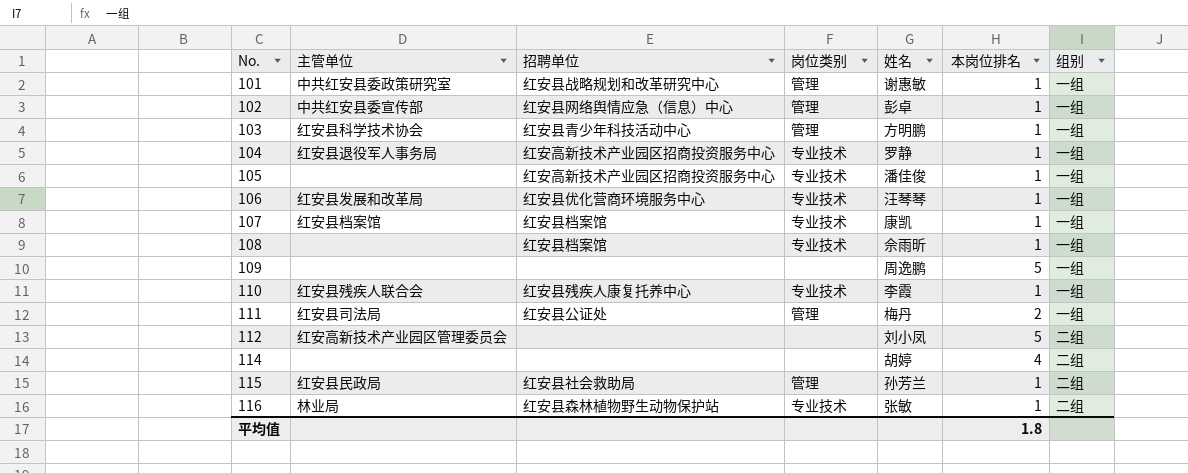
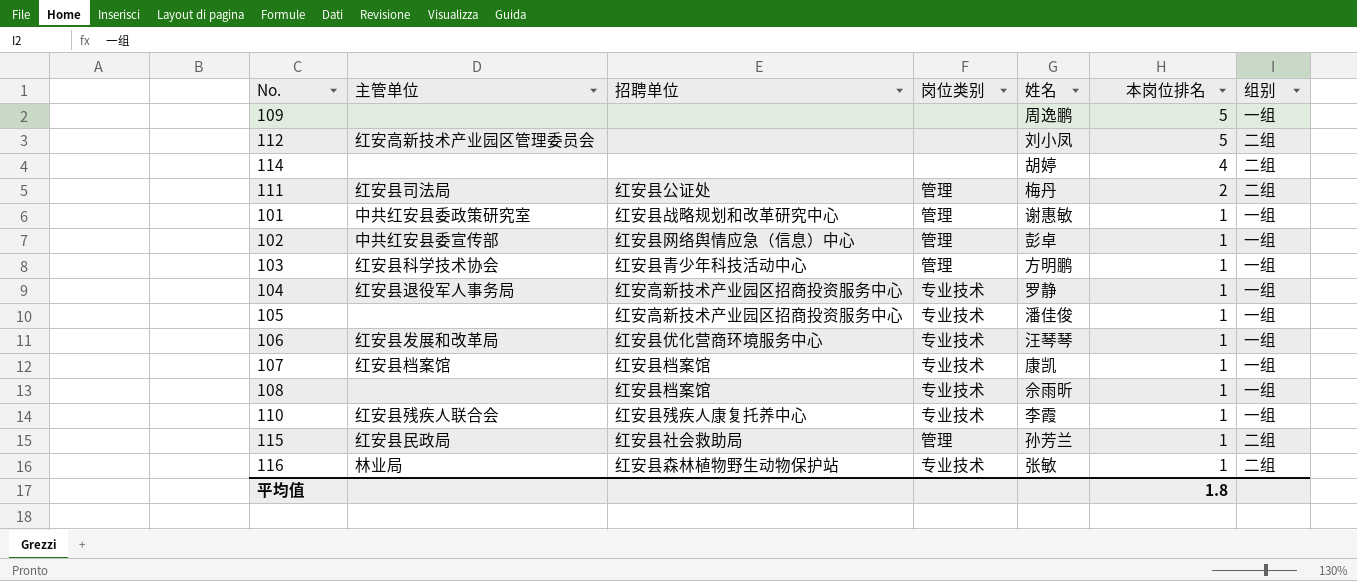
row order: No. ascending -> 本岗位排名 descending
111 | 组别: 一组 -> 二组

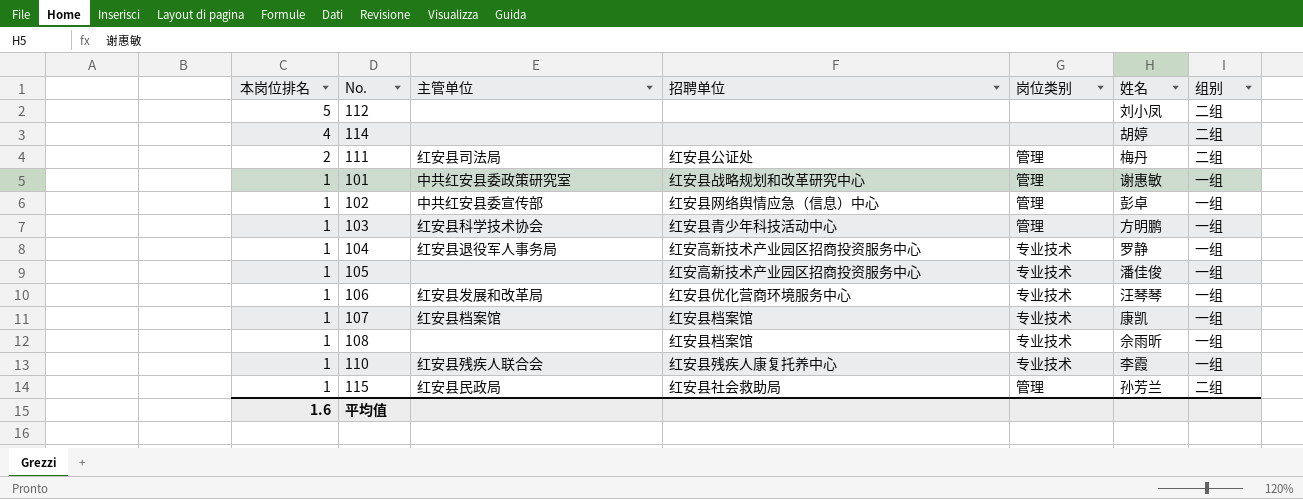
column 本岗位排名 | position: 6 -> 1
row 109: none | none | none | 周逸鹏 | 5 | 一组 -> none
row 116: 林业局 | 红安县森林植物野生动物保护站 | 专业技术 | 张敏 | 1 | 二组 -> none
112 | 主管单位: 红安高新技术产业园区管理委员会 -> none
平均值 | 本岗位排名: 1.8 -> 1.6

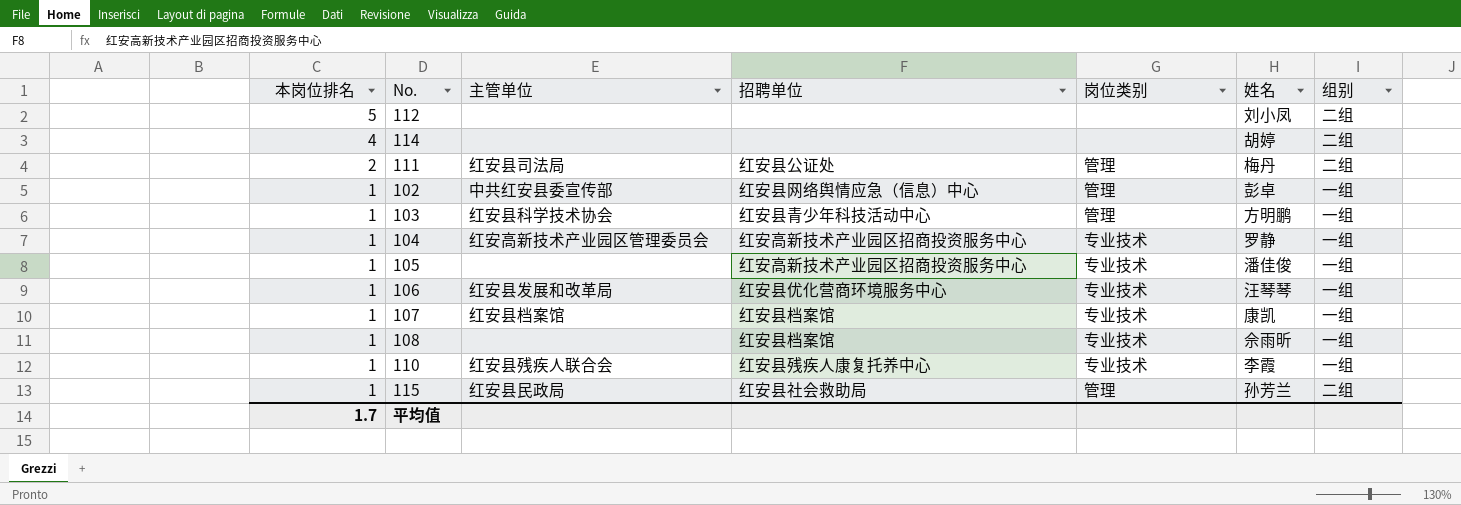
row 101: 1 | 中共红安县委政策研究室 | 红安县战略规划和改革研究中心 | 管理 | 谢惠敏 | 一组 -> none
104 | 主管单位: 红安县退役军人事务局 -> 红安高新技术产业园区管理委员会
平均值 | 本岗位排名: 1.6 -> 1.7

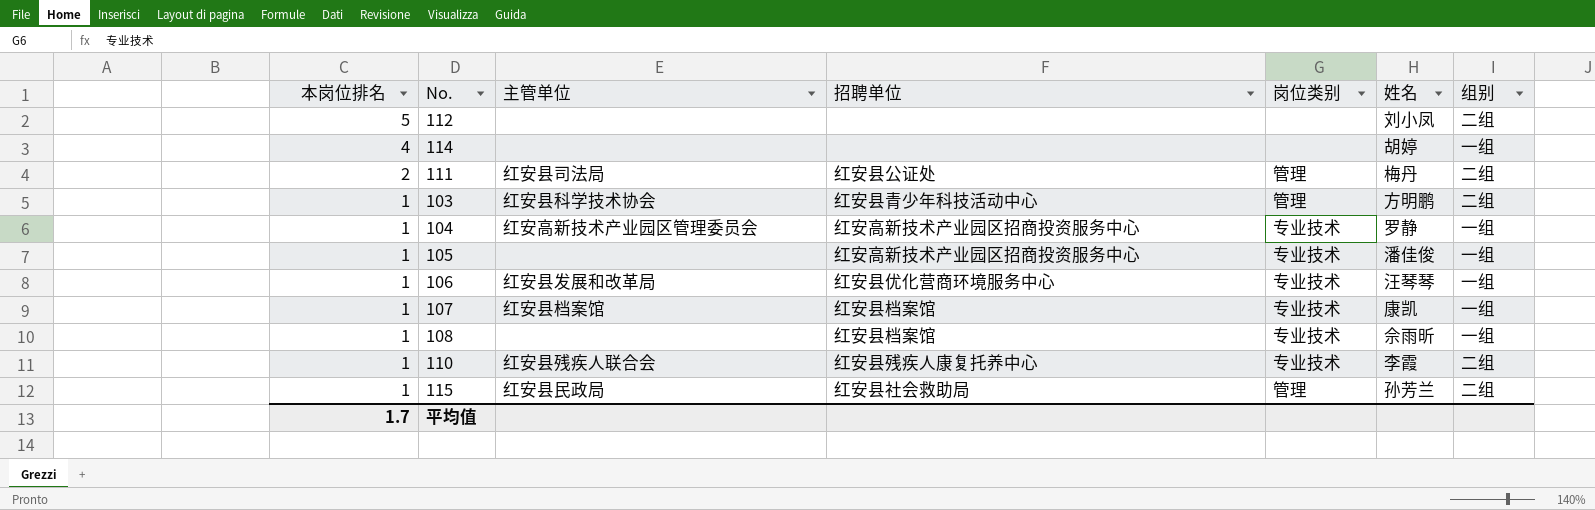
row 102: 1 | 中共红安县委宣传部 | 红安县网络舆情应急（信息）中心 | 管理 | 彭卓 | 一组 -> none
114 | 组别: 二组 -> 一组
103 | 组别: 一组 -> 二组
110 | 组别: 一组 -> 二组

